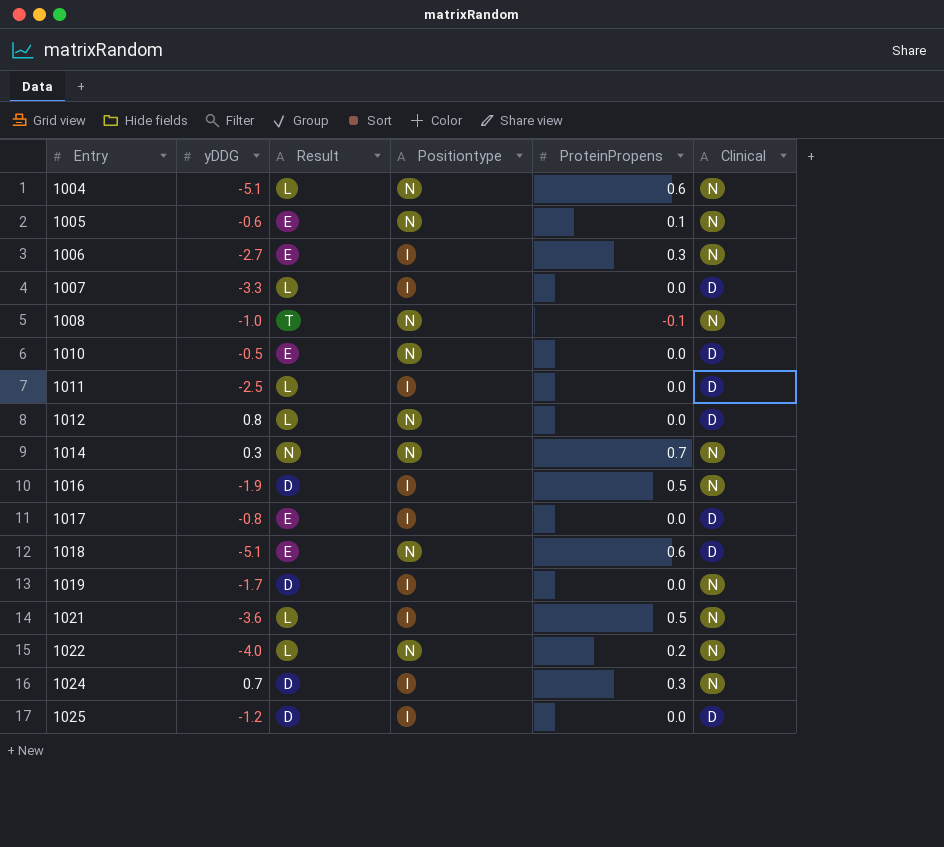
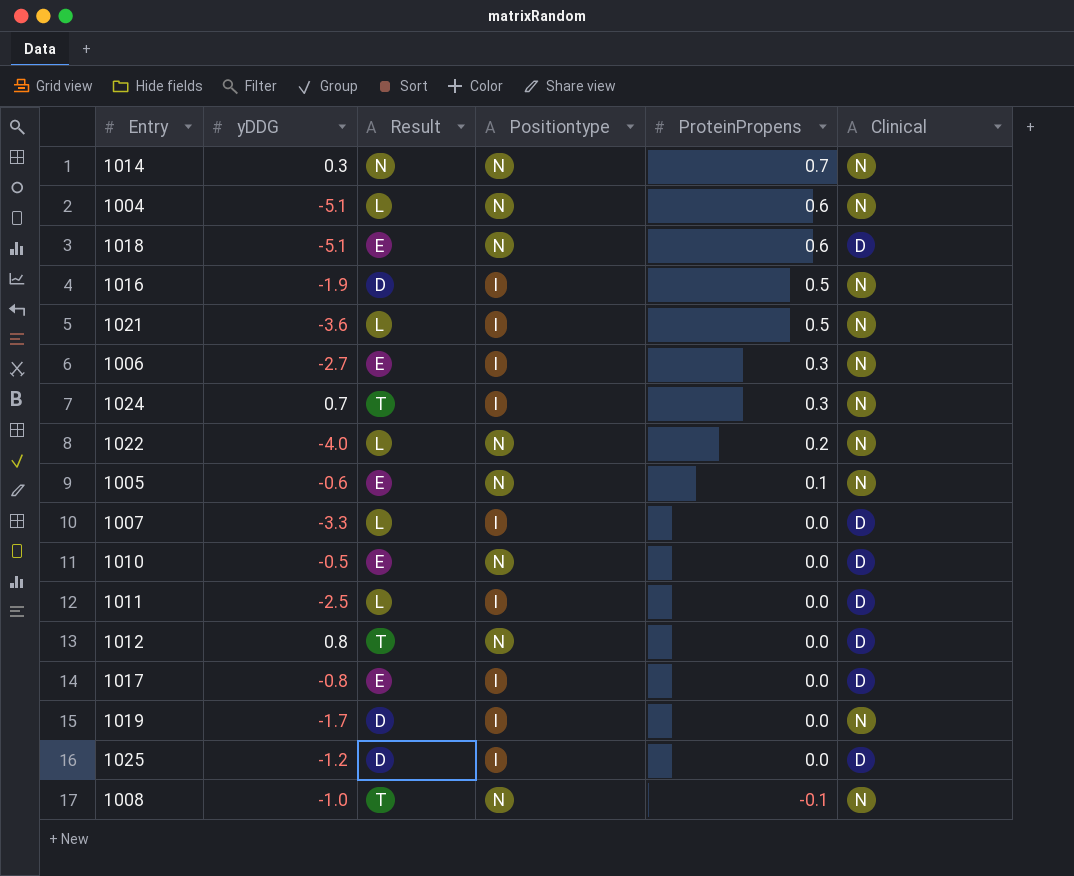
row order: Entry ascending -> ProteinPropens descending
1024 | Result: D -> T
1012 | Result: L -> T

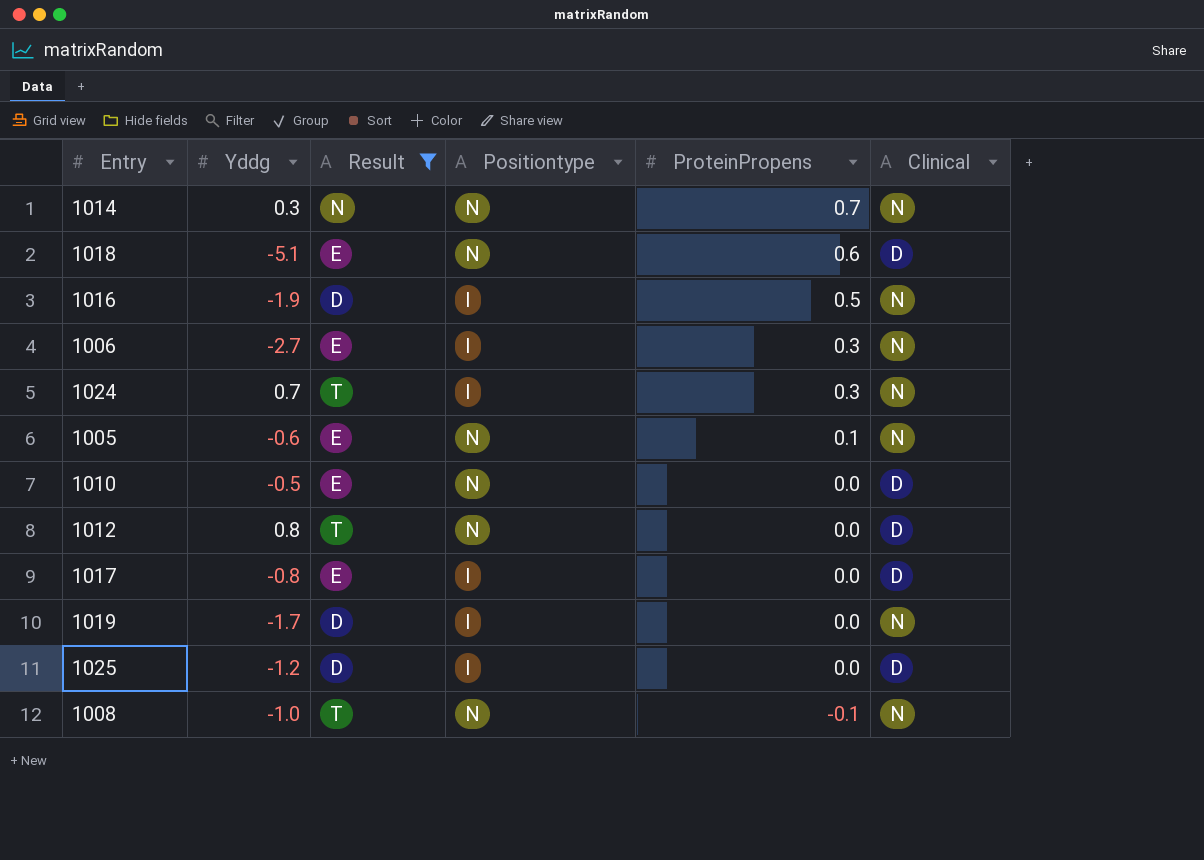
filter: none -> Result != L
column name: yDDG -> Yddg

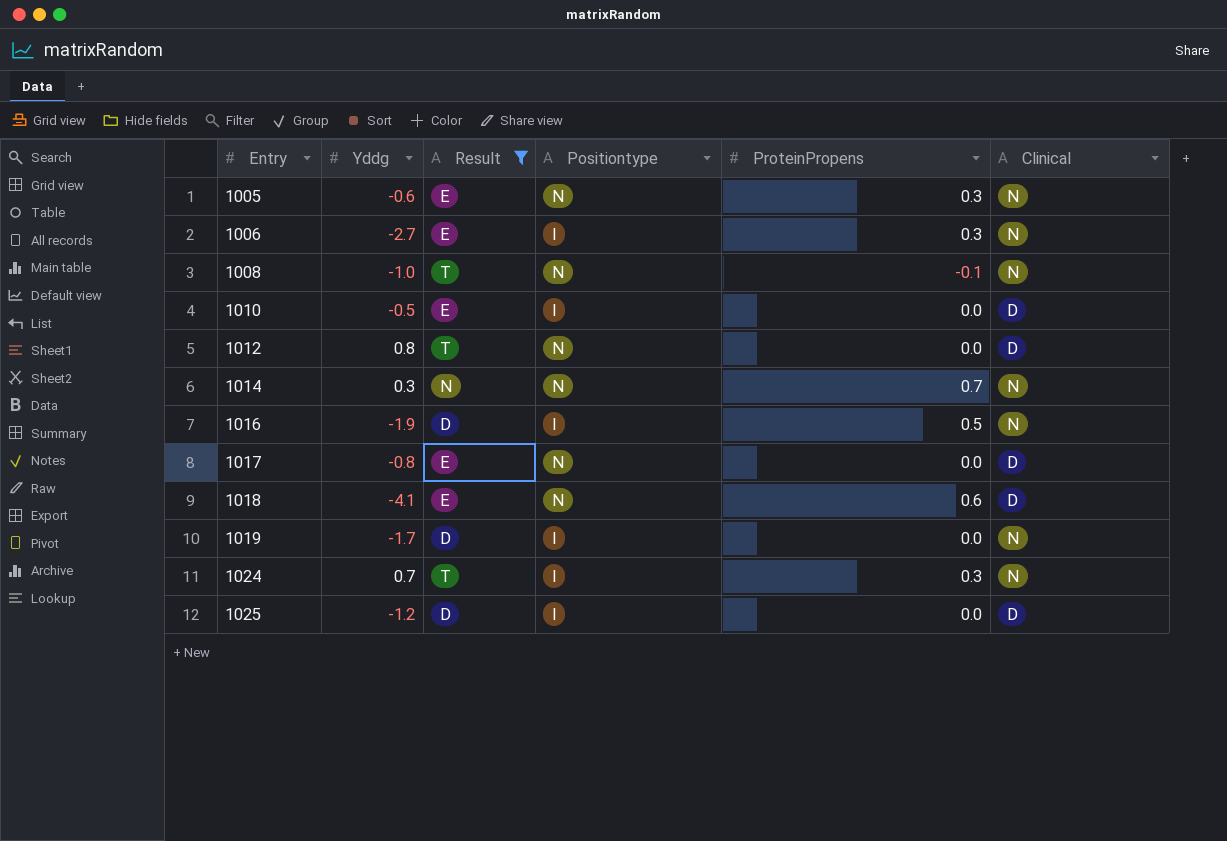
row order: ProteinPropens descending -> Entry ascending
1005 | ProteinPropens: 0.1 -> 0.3
1010 | Positiontype: N -> I
1017 | Positiontype: I -> N
1018 | Yddg: -5.1 -> -4.1

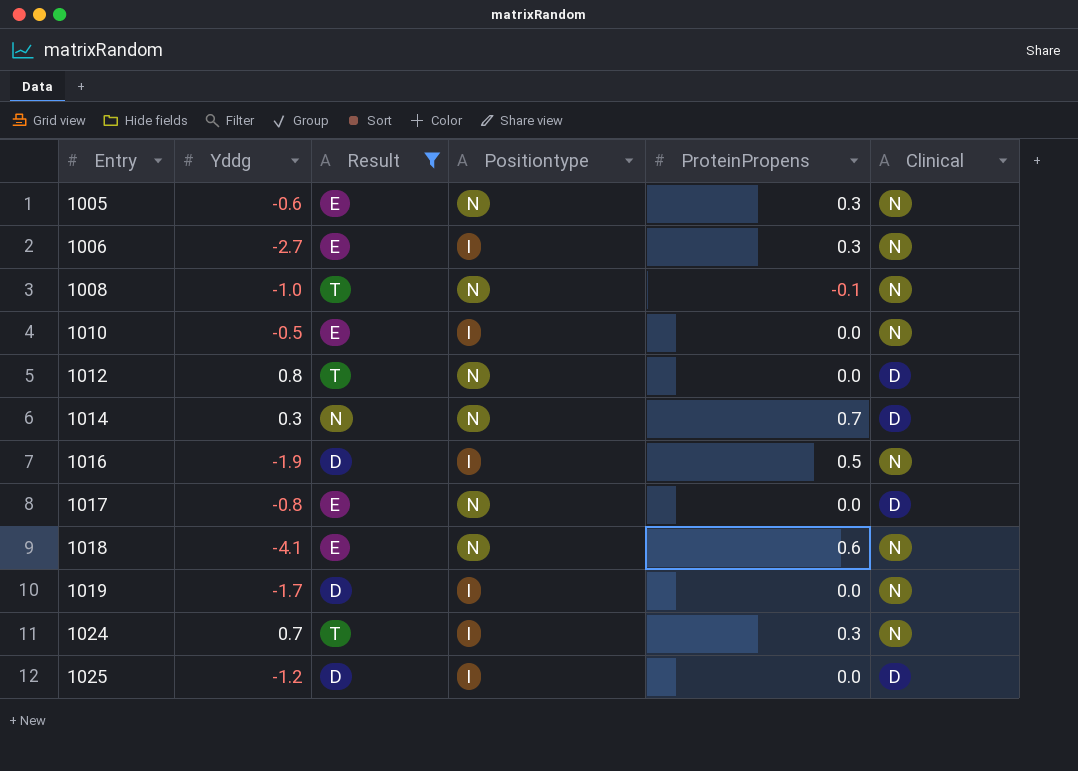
1010 | Clinical: D -> N
1014 | Clinical: N -> D
1018 | Clinical: D -> N

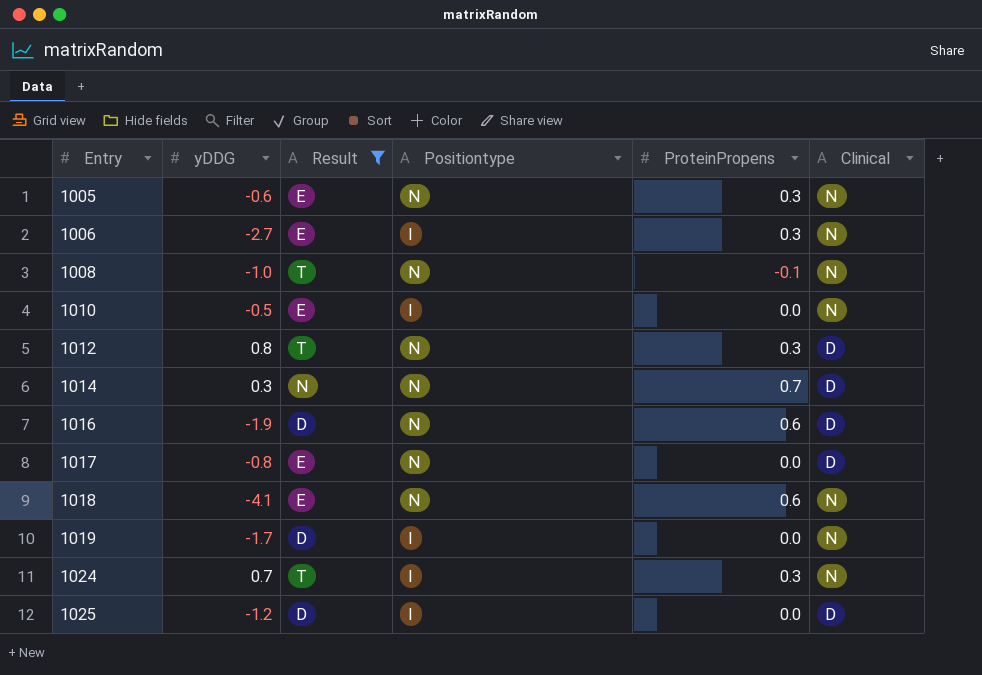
column name: Yddg -> yDDG
1012 | ProteinPropens: 0.0 -> 0.3
1016 | Positiontype: I -> N
1016 | ProteinPropens: 0.5 -> 0.6
1016 | Clinical: N -> D

